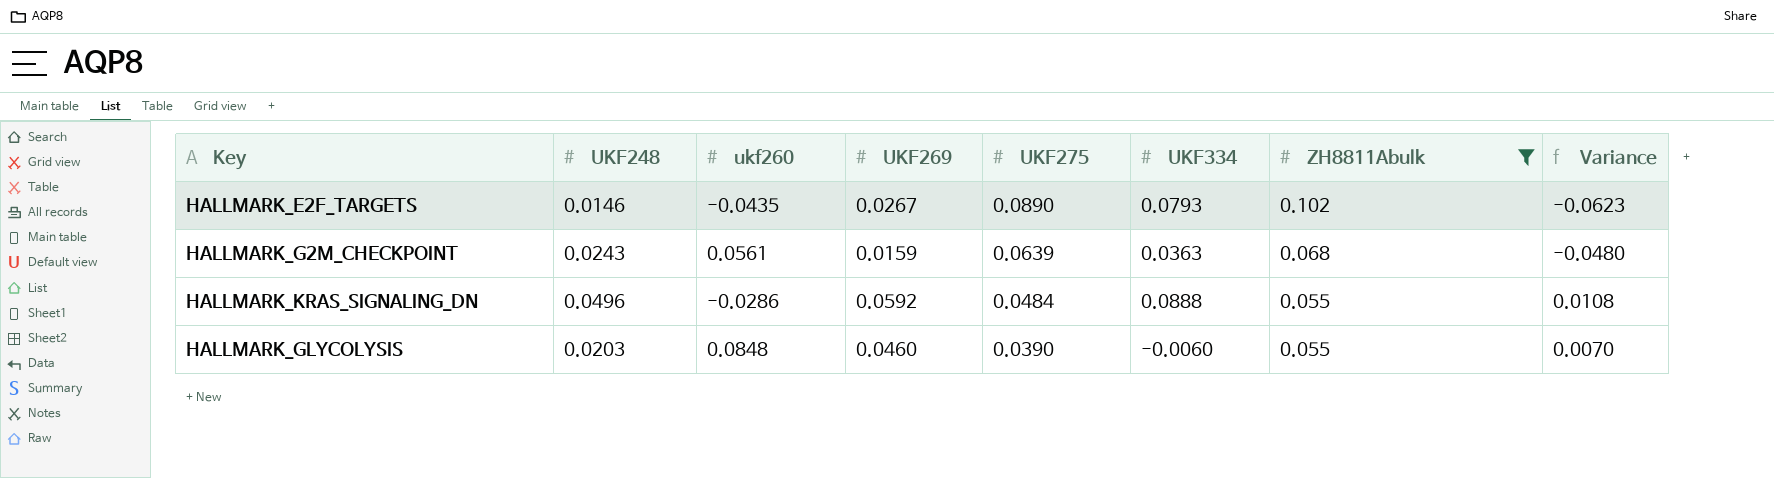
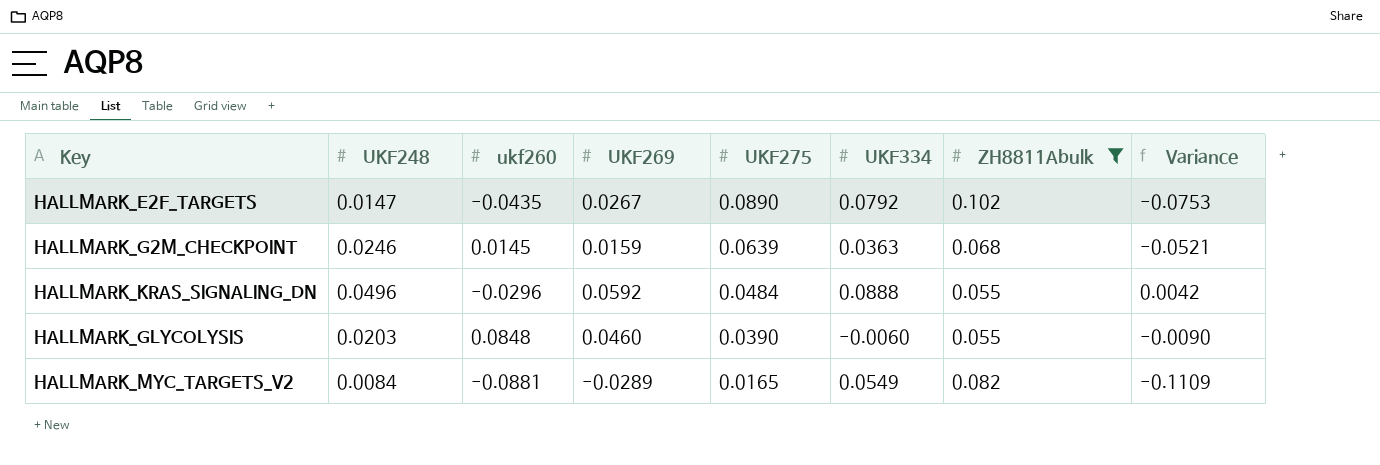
column Variance | formula: [UKF269] - [UKF275] -> [UKF269] - [ZH8811Abulk]
HALLMARK_E2F_TARGETS | UKF248: 0.0146 -> 0.0147
HALLMARK_E2F_TARGETS | UKF334: 0.0793 -> 0.0792
HALLMARK_G2M_CHECKPOINT | UKF248: 0.0243 -> 0.0246
HALLMARK_G2M_CHECKPOINT | ukf260: 0.0561 -> 0.0145
HALLMARK_KRAS_SIGNALING_DN | ukf260: -0.0286 -> -0.0296
row HALLMARK_MYC_TARGETS_V2: none -> 0.0084 | -0.0881 | -0.0289 | 0.0165 | 0.0549 | 0.082 | -0.1109

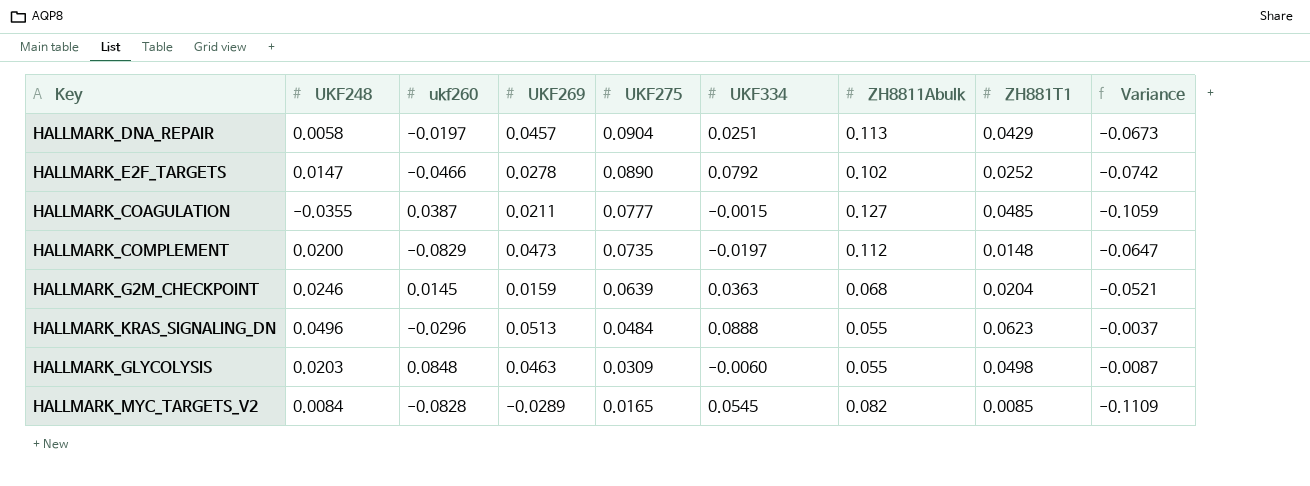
filter: ZH8811Abulk <= 0.102 -> none
column ZH881T1 | position: none -> 8
HALLMARK_E2F_TARGETS | ukf260: -0.0435 -> -0.0466
HALLMARK_E2F_TARGETS | UKF269: 0.0267 -> 0.0278
HALLMARK_E2F_TARGETS | Variance: -0.0753 -> -0.0742
HALLMARK_KRAS_SIGNALING_DN | UKF269: 0.0592 -> 0.0513
HALLMARK_KRAS_SIGNALING_DN | Variance: 0.0042 -> -0.0037
HALLMARK_GLYCOLYSIS | UKF269: 0.0460 -> 0.0463
HALLMARK_GLYCOLYSIS | UKF275: 0.0390 -> 0.0309
HALLMARK_GLYCOLYSIS | Variance: -0.0090 -> -0.0087
HALLMARK_MYC_TARGETS_V2 | ukf260: -0.0881 -> -0.0828
HALLMARK_MYC_TARGETS_V2 | UKF334: 0.0549 -> 0.0545

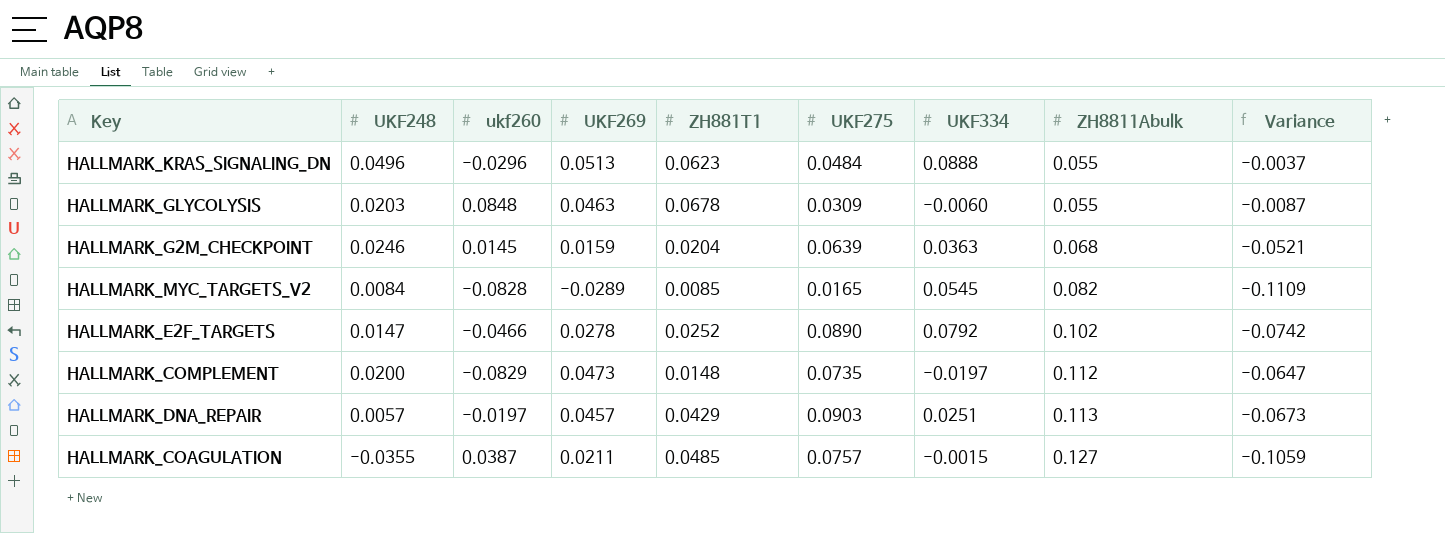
row order: UKF275 descending -> ZH8811Abulk ascending
column ZH881T1 | position: 8 -> 5
HALLMARK_GLYCOLYSIS | ZH881T1: 0.0498 -> 0.0678
HALLMARK_DNA_REPAIR | UKF248: 0.0058 -> 0.0057
HALLMARK_DNA_REPAIR | UKF275: 0.0904 -> 0.0903
HALLMARK_COAGULATION | UKF275: 0.0777 -> 0.0757

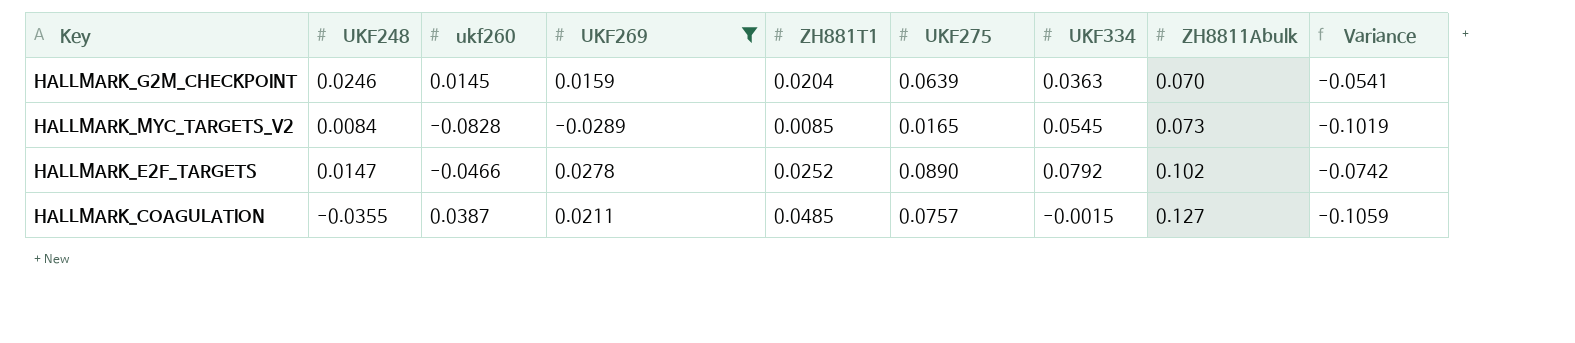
filter: none -> UKF269 <= 0.0278
HALLMARK_G2M_CHECKPOINT | ZH8811Abulk: 0.068 -> 0.070
HALLMARK_G2M_CHECKPOINT | Variance: -0.0521 -> -0.0541
HALLMARK_MYC_TARGETS_V2 | ZH8811Abulk: 0.082 -> 0.073
HALLMARK_MYC_TARGETS_V2 | Variance: -0.1109 -> -0.1019

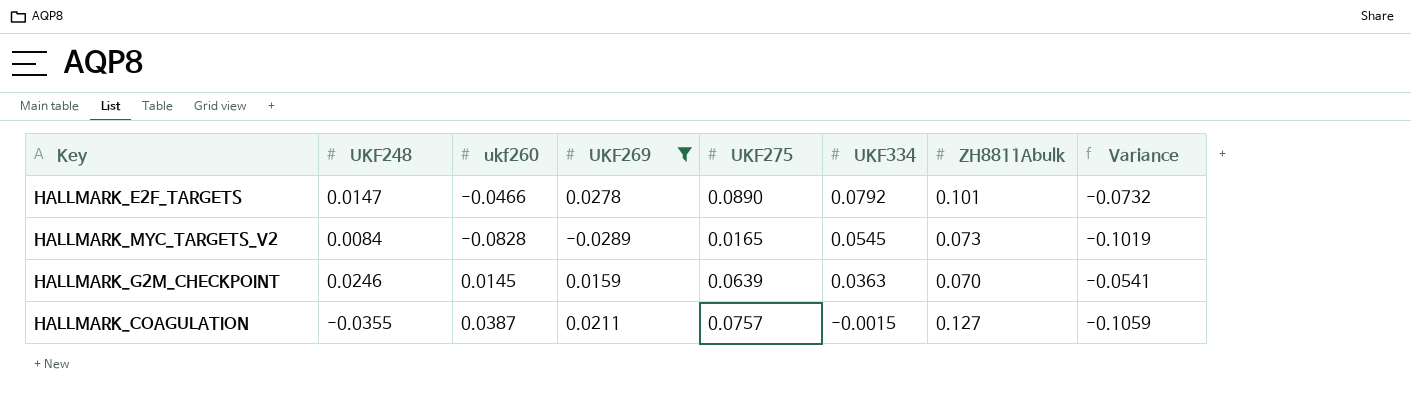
row order: ZH8811Abulk ascending -> UKF334 descending
column ZH881T1 | position: 5 -> none
HALLMARK_E2F_TARGETS | ZH8811Abulk: 0.102 -> 0.101
HALLMARK_E2F_TARGETS | Variance: -0.0742 -> -0.0732

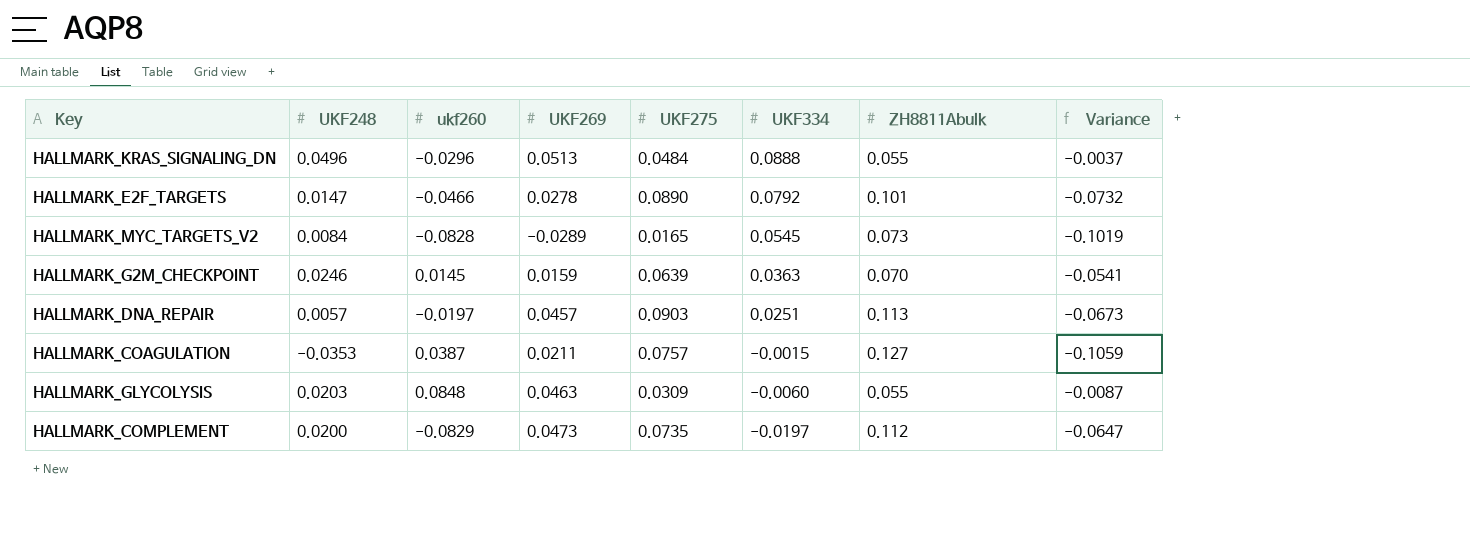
filter: UKF269 <= 0.0278 -> none
HALLMARK_COAGULATION | UKF248: -0.0355 -> -0.0353

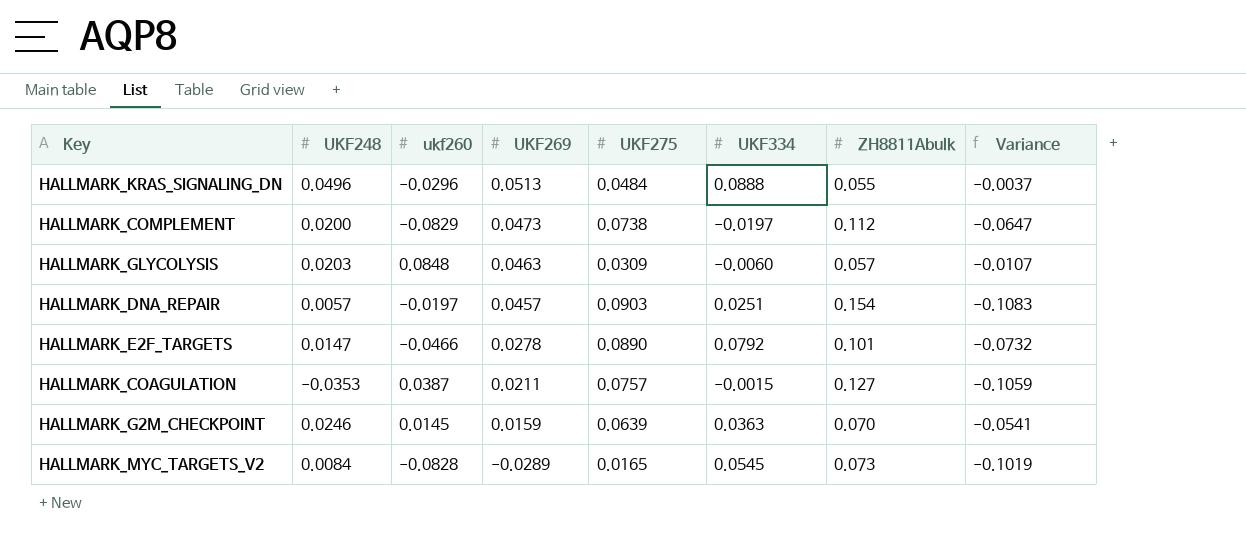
row order: UKF334 descending -> UKF269 descending
HALLMARK_COMPLEMENT | UKF275: 0.0735 -> 0.0738
HALLMARK_GLYCOLYSIS | ZH8811Abulk: 0.055 -> 0.057
HALLMARK_GLYCOLYSIS | Variance: -0.0087 -> -0.0107
HALLMARK_DNA_REPAIR | ZH8811Abulk: 0.113 -> 0.154
HALLMARK_DNA_REPAIR | Variance: -0.0673 -> -0.1083

